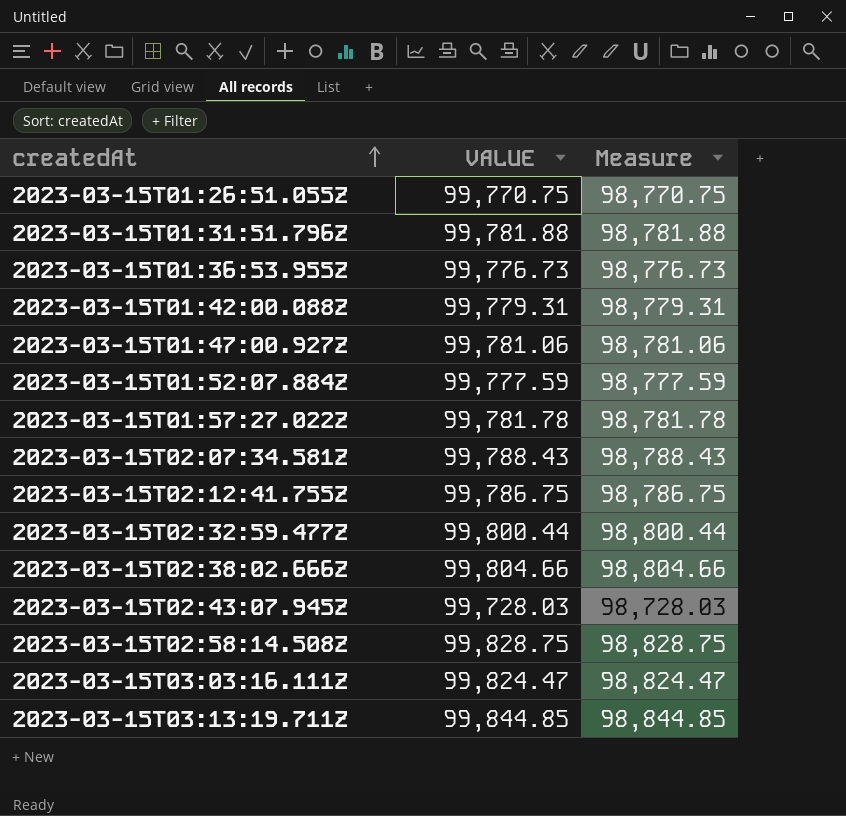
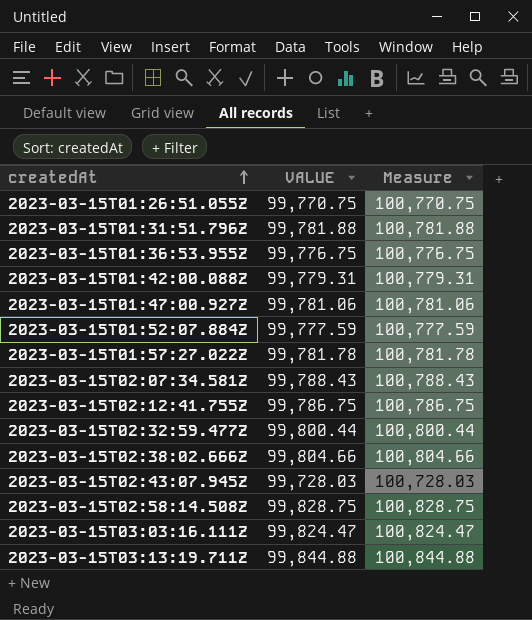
column Measure | formula: [VALUE] - 1000 -> [VALUE] + 1000
2023-03-15T01:36:53.955Z | VALUE: 99,776.73 -> 99,776.75
2023-03-15T03:13:19.711Z | VALUE: 99,844.85 -> 99,844.88

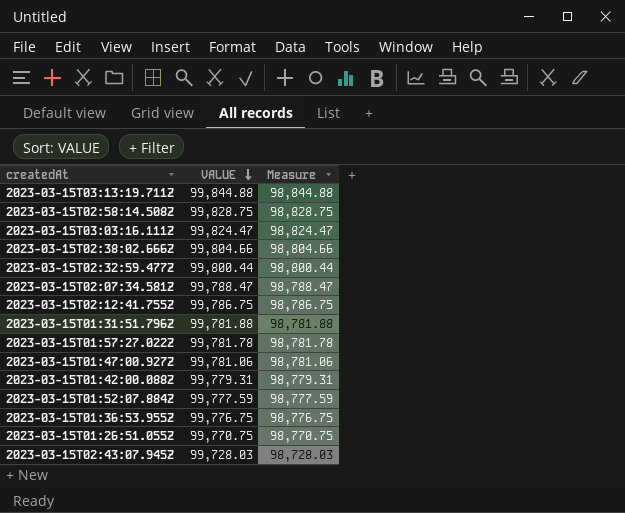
row order: createdAt ascending -> VALUE descending
column Measure | formula: [VALUE] + 1000 -> [VALUE] - 1000
2023-03-15T02:07:34.581Z | VALUE: 99,788.43 -> 99,788.47

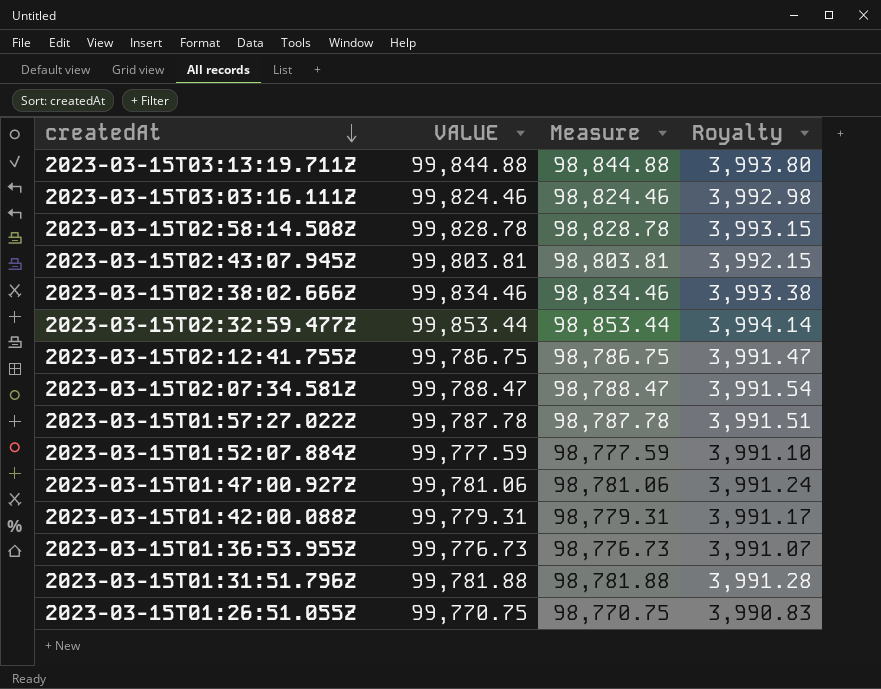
row order: VALUE descending -> createdAt descending
column Royalty | formula: none -> [VALUE] * 0.04
2023-03-15T03:03:16.111Z | VALUE: 99,824.47 -> 99,824.46
2023-03-15T03:03:16.111Z | Measure: 98,824.47 -> 98,824.46
2023-03-15T02:58:14.508Z | VALUE: 99,828.75 -> 99,828.78
2023-03-15T02:58:14.508Z | Measure: 98,828.75 -> 98,828.78
2023-03-15T02:43:07.945Z | VALUE: 99,728.03 -> 99,803.81
2023-03-15T02:43:07.945Z | Measure: 98,728.03 -> 98,803.81
2023-03-15T02:38:02.666Z | VALUE: 99,804.66 -> 99,834.46
2023-03-15T02:38:02.666Z | Measure: 98,804.66 -> 98,834.46
2023-03-15T02:32:59.477Z | VALUE: 99,800.44 -> 99,853.44
2023-03-15T02:32:59.477Z | Measure: 98,800.44 -> 98,853.44
2023-03-15T01:57:27.022Z | VALUE: 99,781.78 -> 99,787.78
2023-03-15T01:57:27.022Z | Measure: 98,781.78 -> 98,787.78
2023-03-15T01:36:53.955Z | VALUE: 99,776.75 -> 99,776.73
2023-03-15T01:36:53.955Z | Measure: 98,776.75 -> 98,776.73

